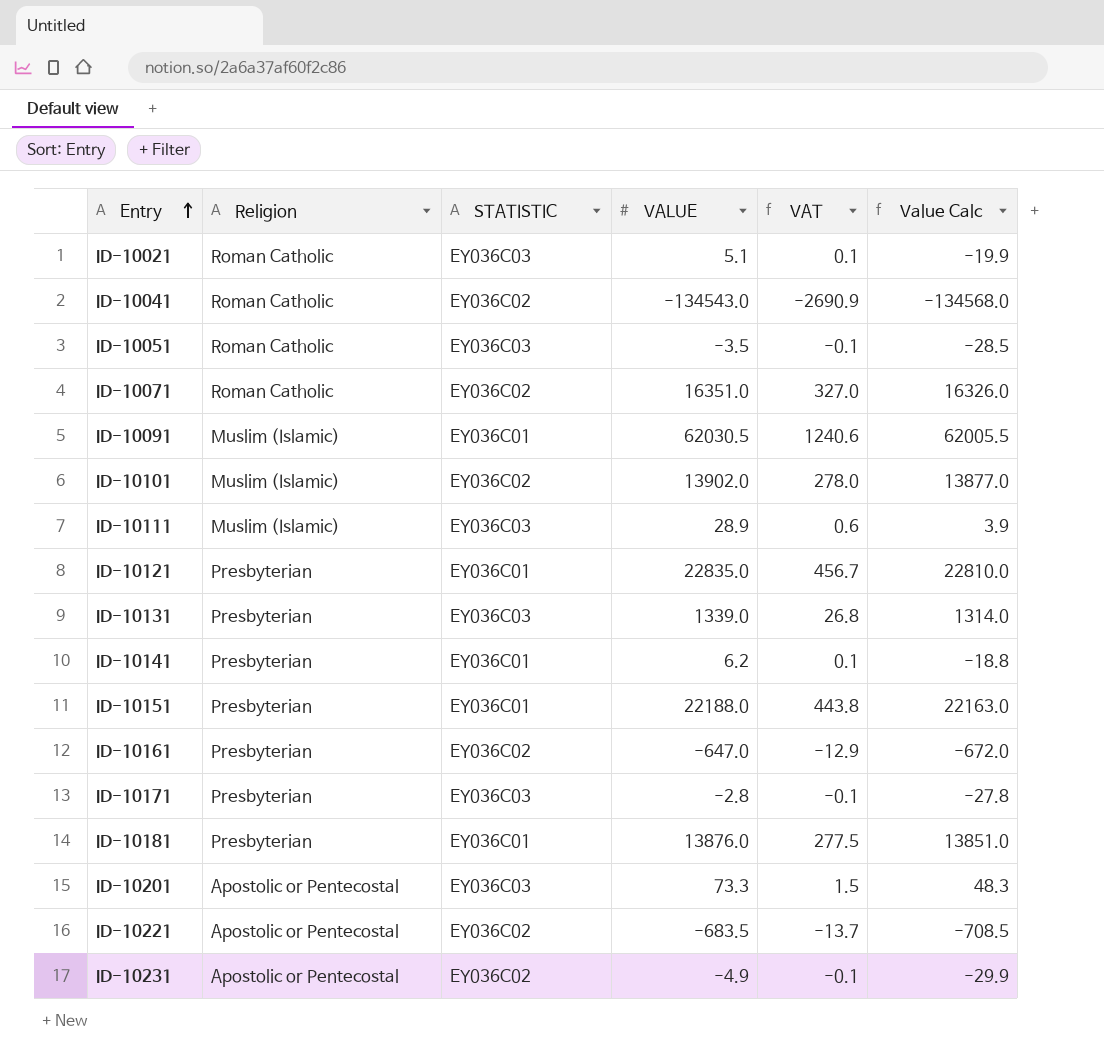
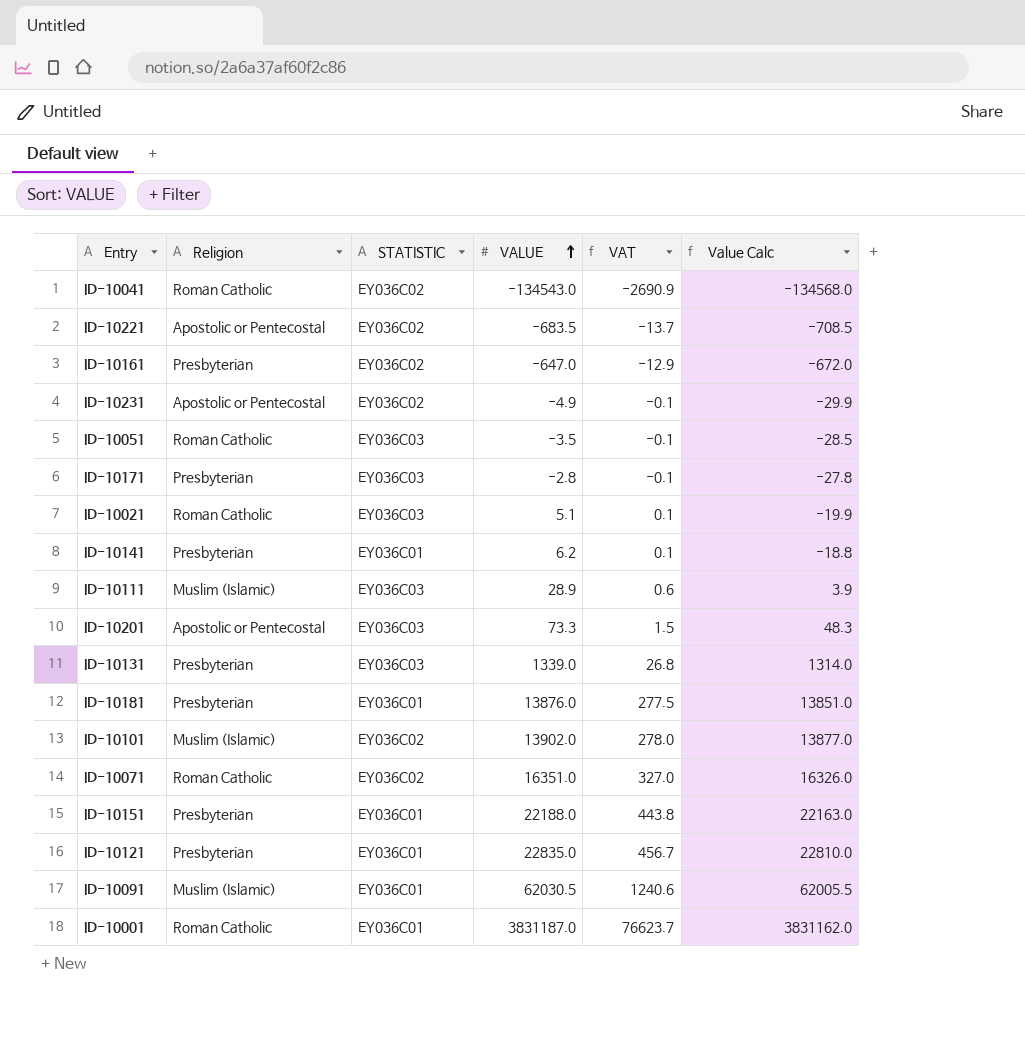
row order: Entry ascending -> VALUE ascending
row ID-10001: none -> Roman Catholic | EY036C01 | 3831187.0 | 76623.7 | 3831162.0

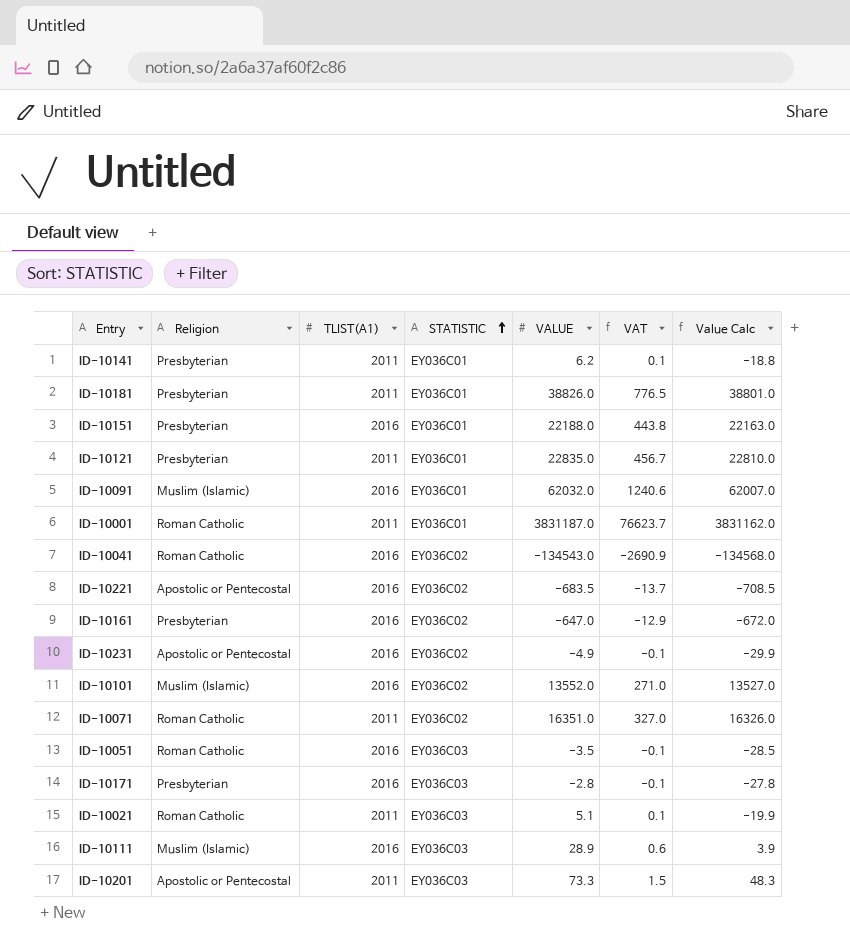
row order: VALUE ascending -> STATISTIC ascending
column TLIST(A1) | position: none -> 3
row ID-10131: Presbyterian | EY036C03 | 1339.0 | 26.8 | 1314.0 -> none
ID-10181 | VALUE: 13876.0 -> 38826.0
ID-10181 | VAT: 277.5 -> 776.5
ID-10181 | Value Calc: 13851.0 -> 38801.0
ID-10091 | VALUE: 62030.5 -> 62032.0
ID-10091 | Value Calc: 62005.5 -> 62007.0
ID-10101 | VALUE: 13902.0 -> 13552.0
ID-10101 | VAT: 278.0 -> 271.0
ID-10101 | Value Calc: 13877.0 -> 13527.0

